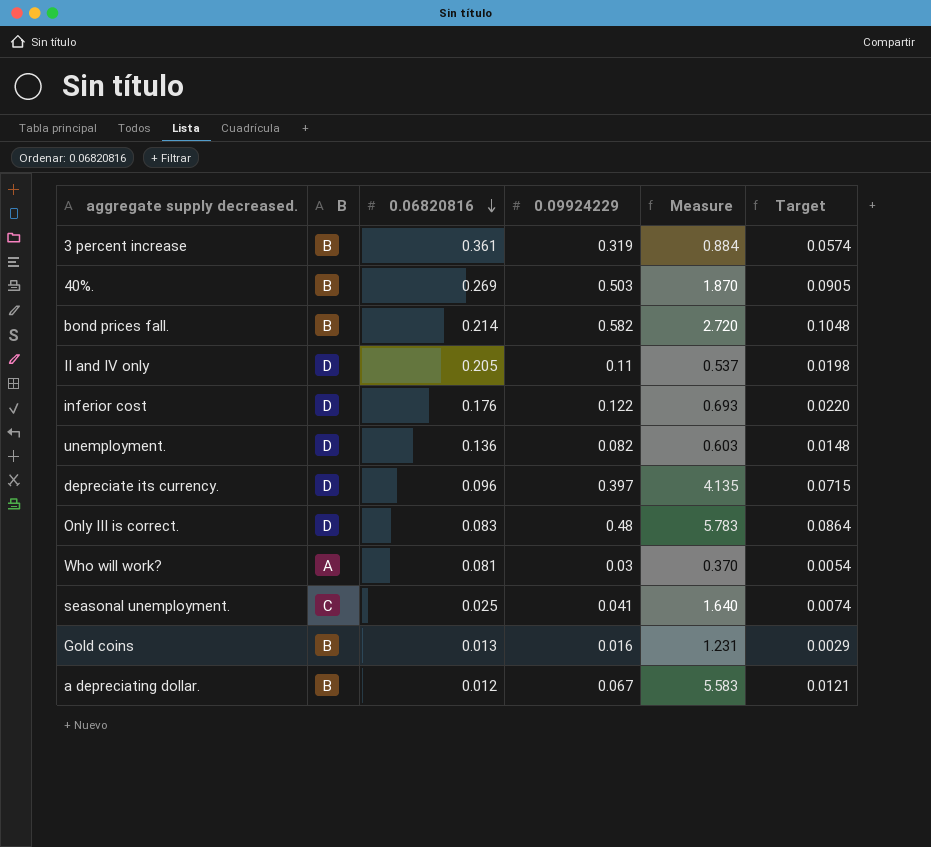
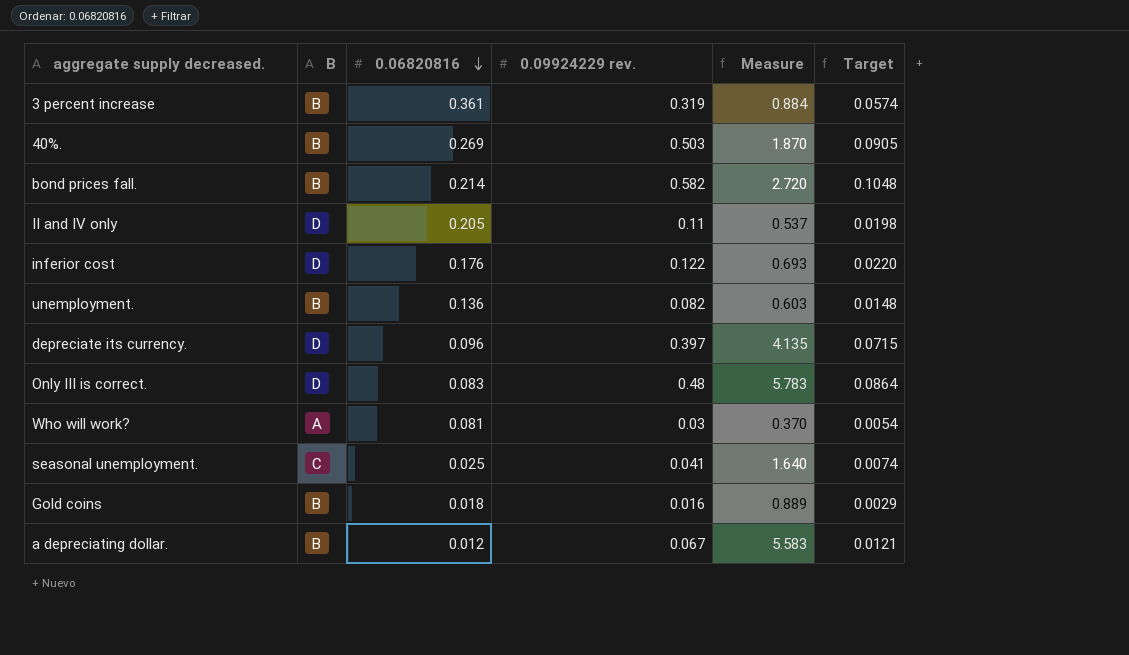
column name: 0.09924229 -> 0.09924229 rev.
unemployment. | B: D -> B
Gold coins | 0.06820816: 0.013 -> 0.018
Gold coins | Measure: 1.231 -> 0.889

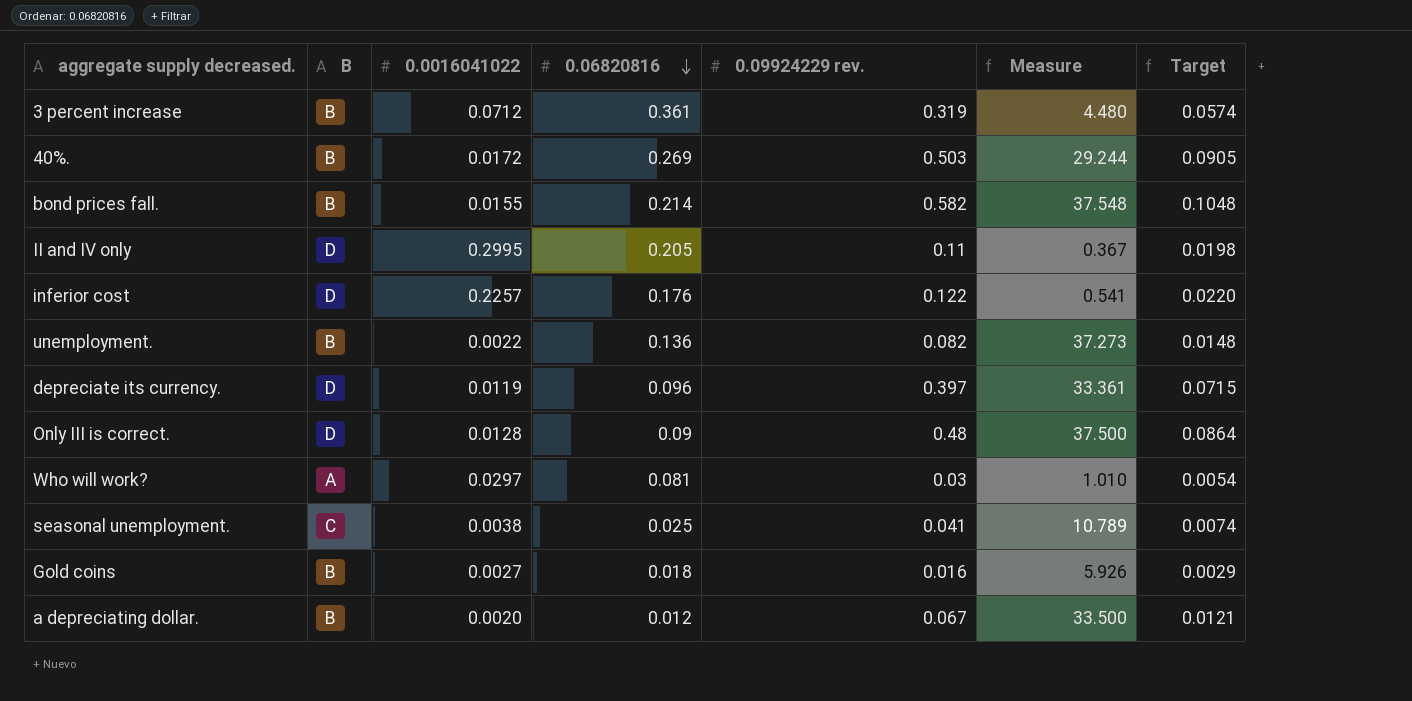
column 0.0016041022 | position: none -> 3
column Measure | formula: [0.09924229 rev.] / [0.06820816] -> [0.09924229 rev.] / [0.0016041022]
Only III is correct. | 0.06820816: 0.083 -> 0.09

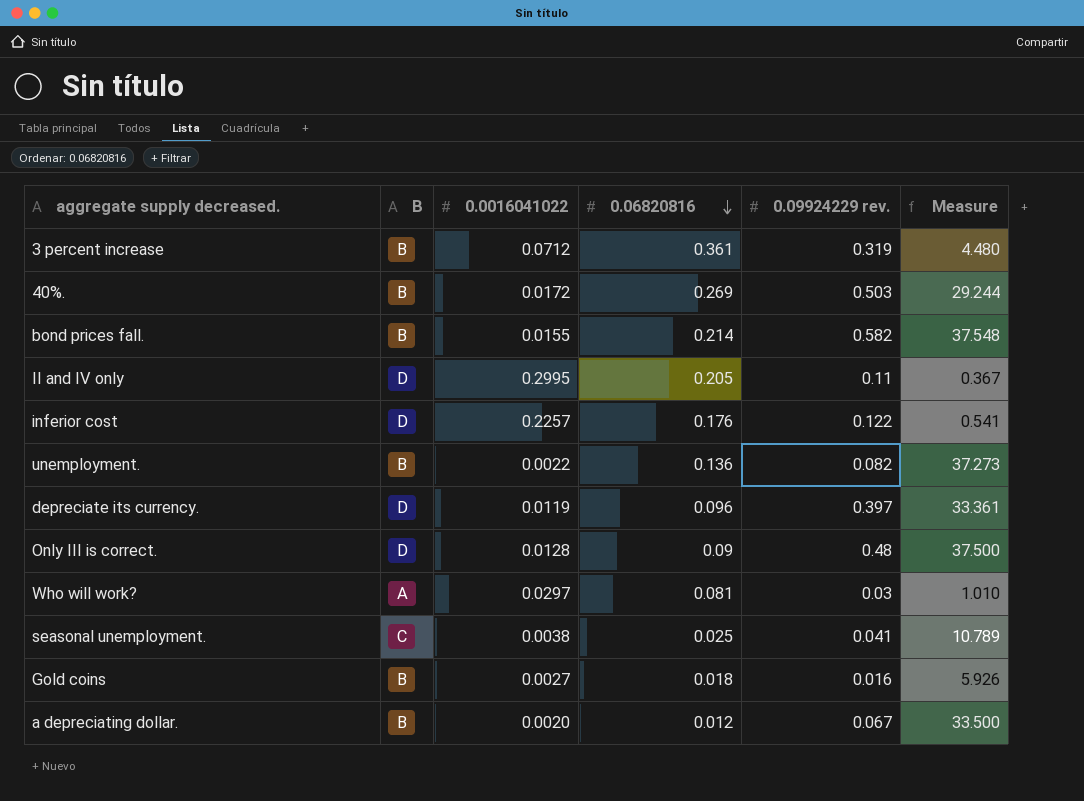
column Target | formula: [0.09924229 rev.] * 0.18 -> none

